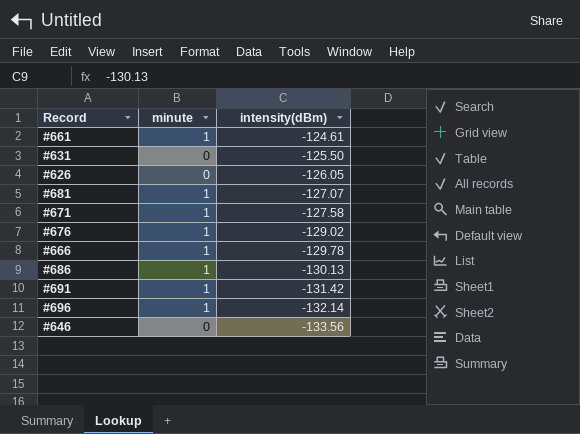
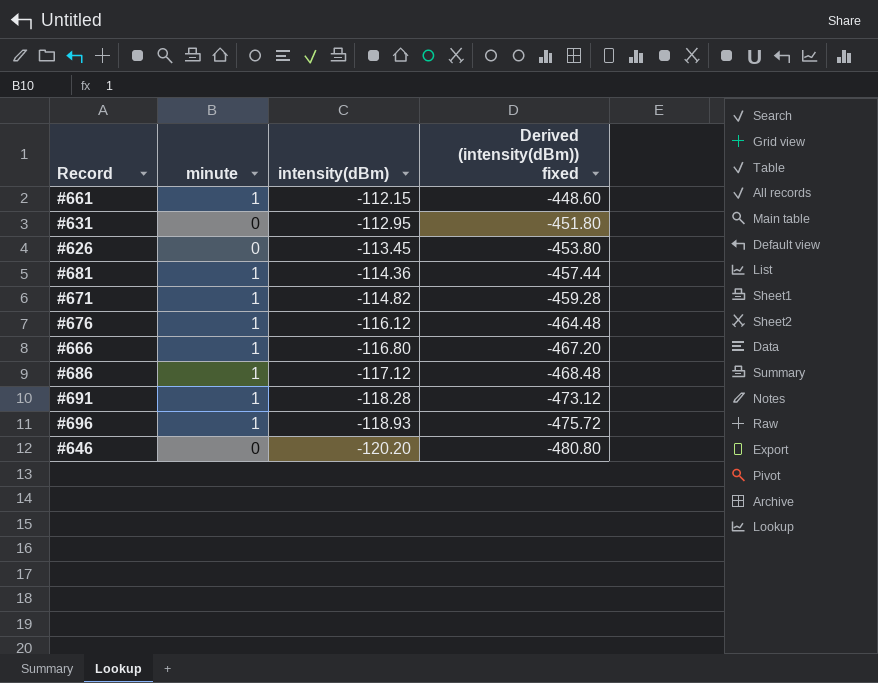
column Derived (intensity(dBm)) fixed | formula: none -> [intensity(dBm)] * 4
#661 | intensity(dBm): -124.61 -> -112.15
#631 | intensity(dBm): -125.50 -> -112.95
#626 | intensity(dBm): -126.05 -> -113.45
#681 | intensity(dBm): -127.07 -> -114.36
#671 | intensity(dBm): -127.58 -> -114.82
#676 | intensity(dBm): -129.02 -> -116.12
#666 | intensity(dBm): -129.78 -> -116.80
#686 | intensity(dBm): -130.13 -> -117.12
#691 | intensity(dBm): -131.42 -> -118.28
#696 | intensity(dBm): -132.14 -> -118.93
#646 | intensity(dBm): -133.56 -> -120.20

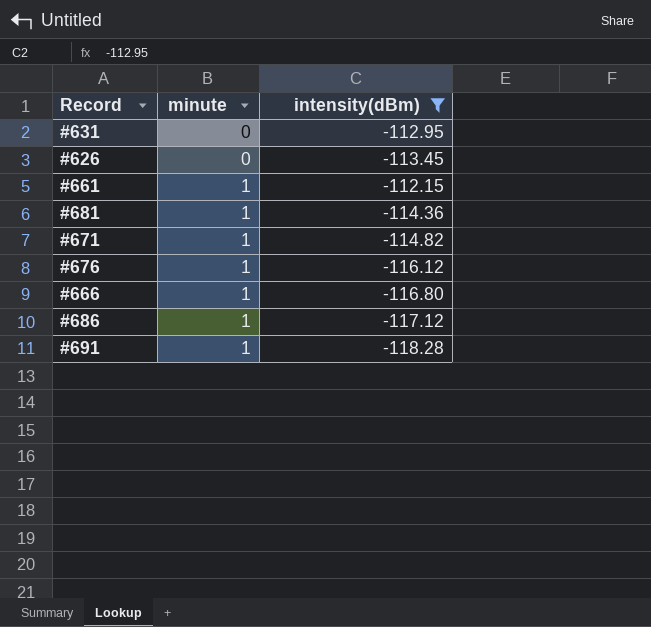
filter: none -> intensity(dBm) >= -118.28
row order: intensity(dBm) descending -> minute ascending
column Derived (intensity(dBm)) fixed | formula: [intensity(dBm)] * 4 -> none

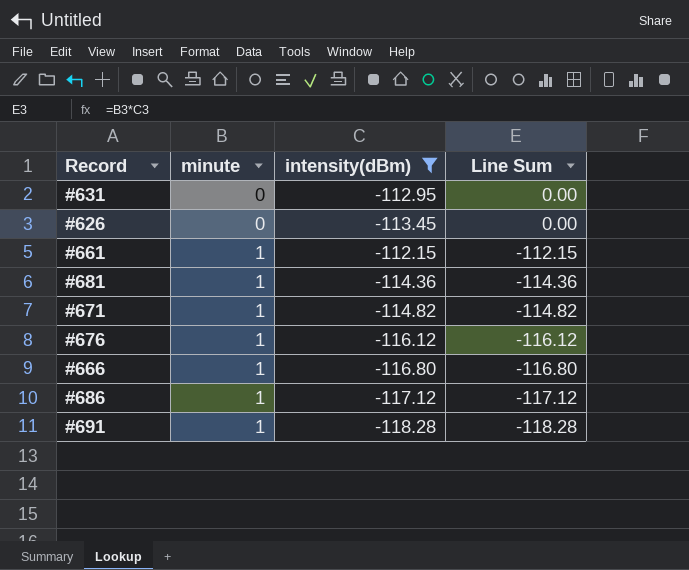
column Line Sum | formula: none -> [minute] * [intensity(dBm)]

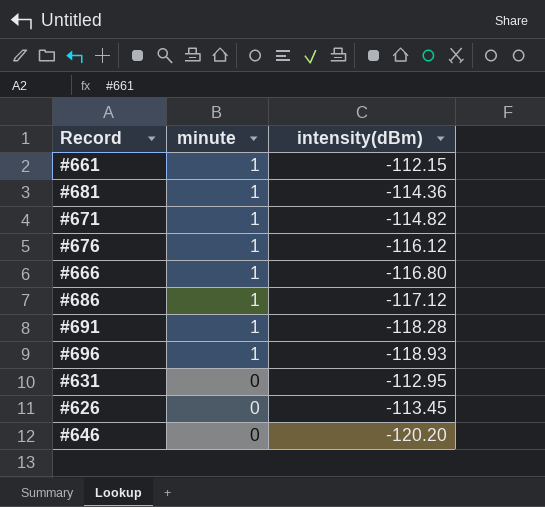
filter: intensity(dBm) >= -118.28 -> none
row order: minute ascending -> minute descending
column Line Sum | formula: [minute] * [intensity(dBm)] -> none

